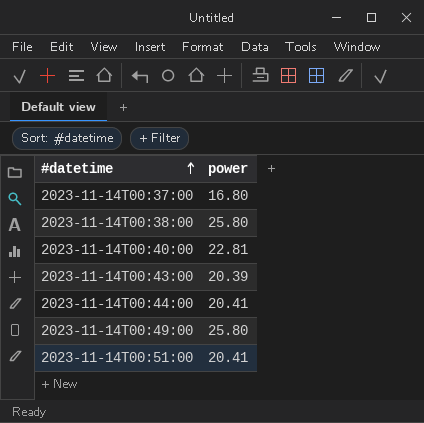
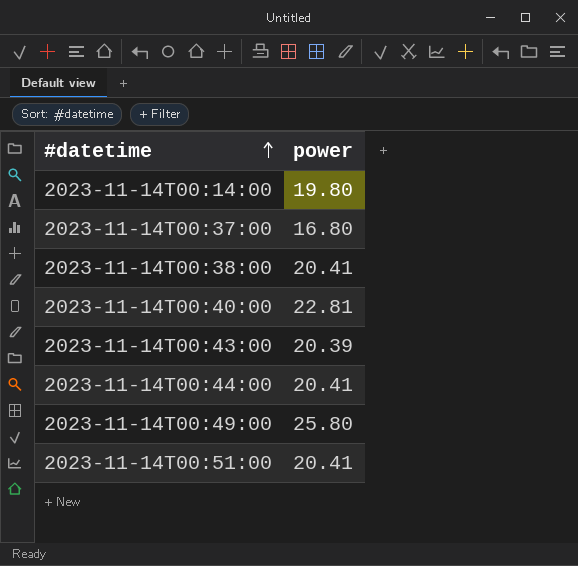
row 2023-11-14T00:14:00: none -> 19.80
2023-11-14T00:38:00 | power: 25.80 -> 20.41

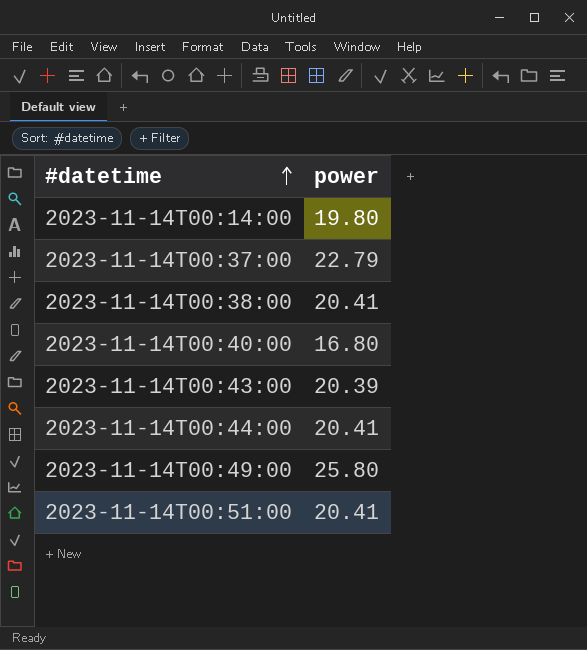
2023-11-14T00:37:00 | power: 16.80 -> 22.79
2023-11-14T00:40:00 | power: 22.81 -> 16.80

